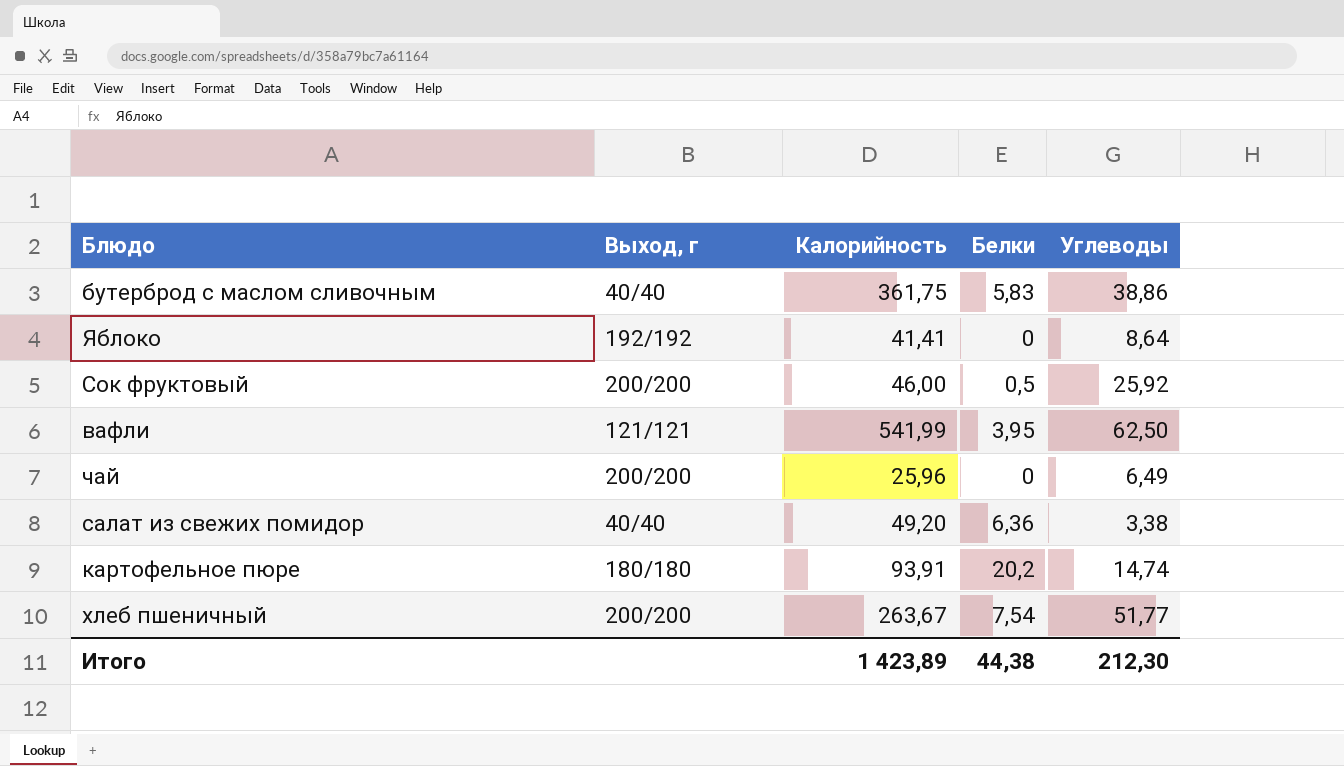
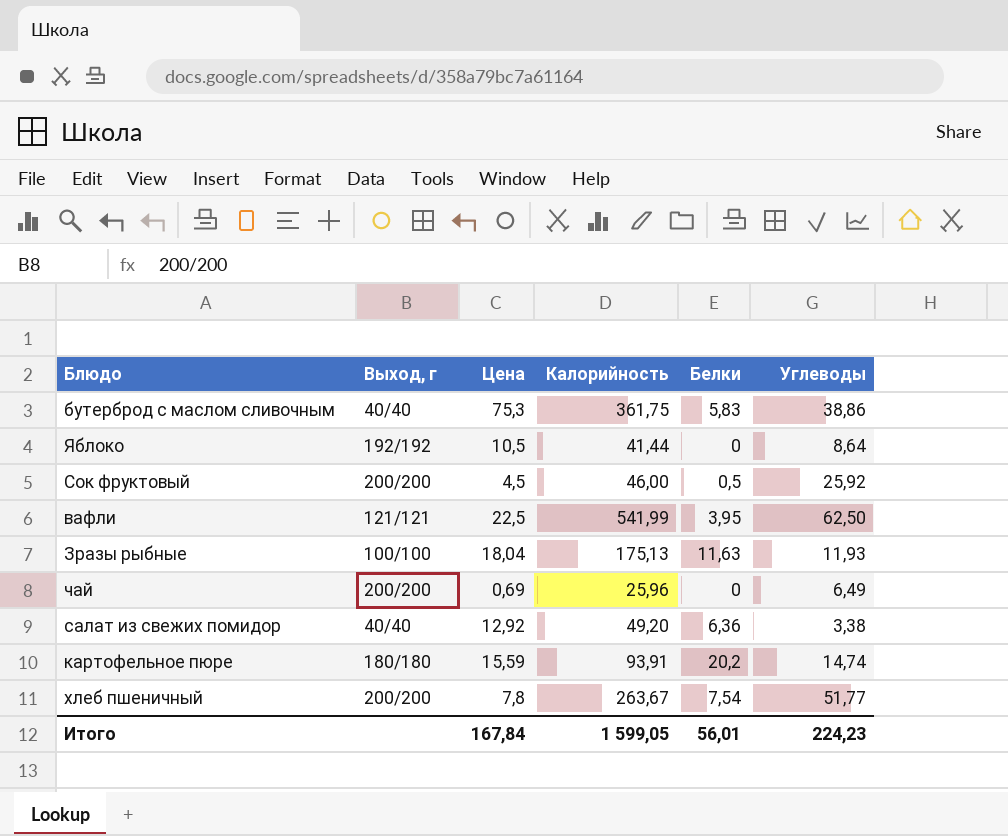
column Цена | position: none -> 3
Яблоко | Калорийность: 41,41 -> 41,44
row Зразы рыбные: none -> 100/100 | 18,04 | 175,13 | 11,63 | 11,93
Итого | Калорийность: 1 423,89 -> 1 599,05
Итого | Белки: 44,38 -> 56,01
Итого | Углеводы: 212,30 -> 224,23

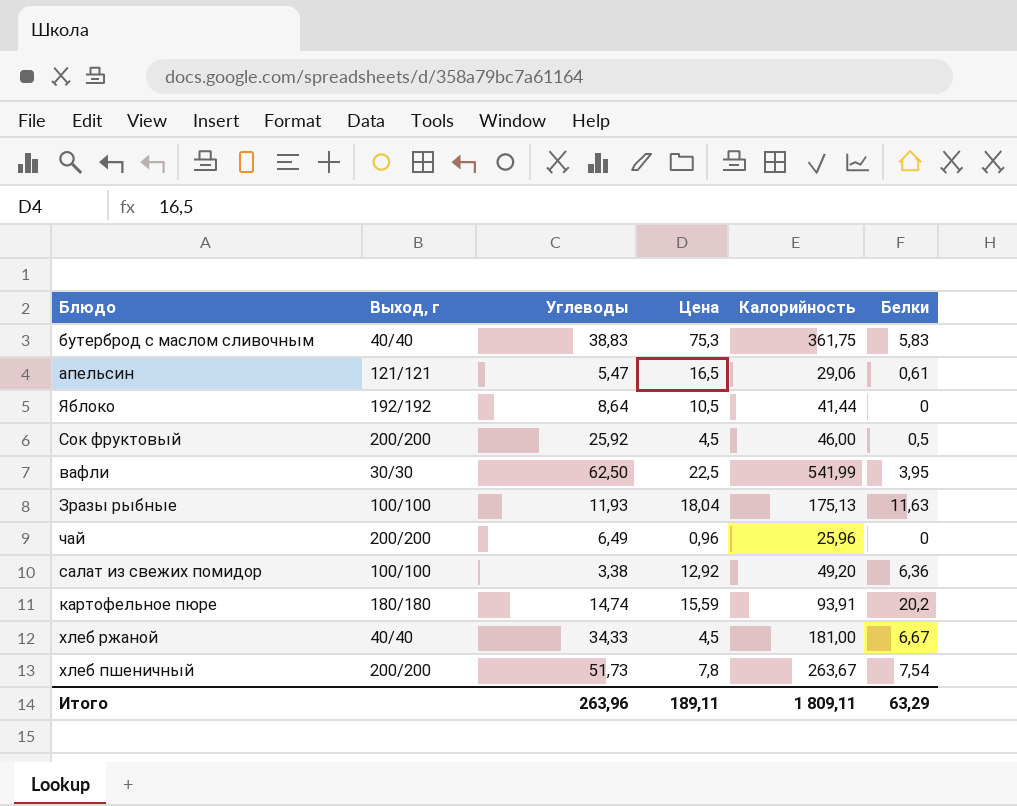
column Углеводы | position: 6 -> 3
бутерброд с маслом сливочным | Углеводы: 38,86 -> 38,83
row апельсин: none -> 121/121 | 5,47 | 16,5 | 29,06 | 0,61
вафли | Выход, г: 121/121 -> 30/30
чай | Цена: 0,69 -> 0,96
салат из свежих помидор | Выход, г: 40/40 -> 100/100
row хлеб ржаной: none -> 40/40 | 34,33 | 4,5 | 181,00 | 6,67
хлеб пшеничный | Углеводы: 51,77 -> 51,73
Итого | Углеводы: 224,23 -> 263,96
Итого | Цена: 167,84 -> 189,11
Итого | Калорийность: 1 599,05 -> 1 809,11
Итого | Белки: 56,01 -> 63,29

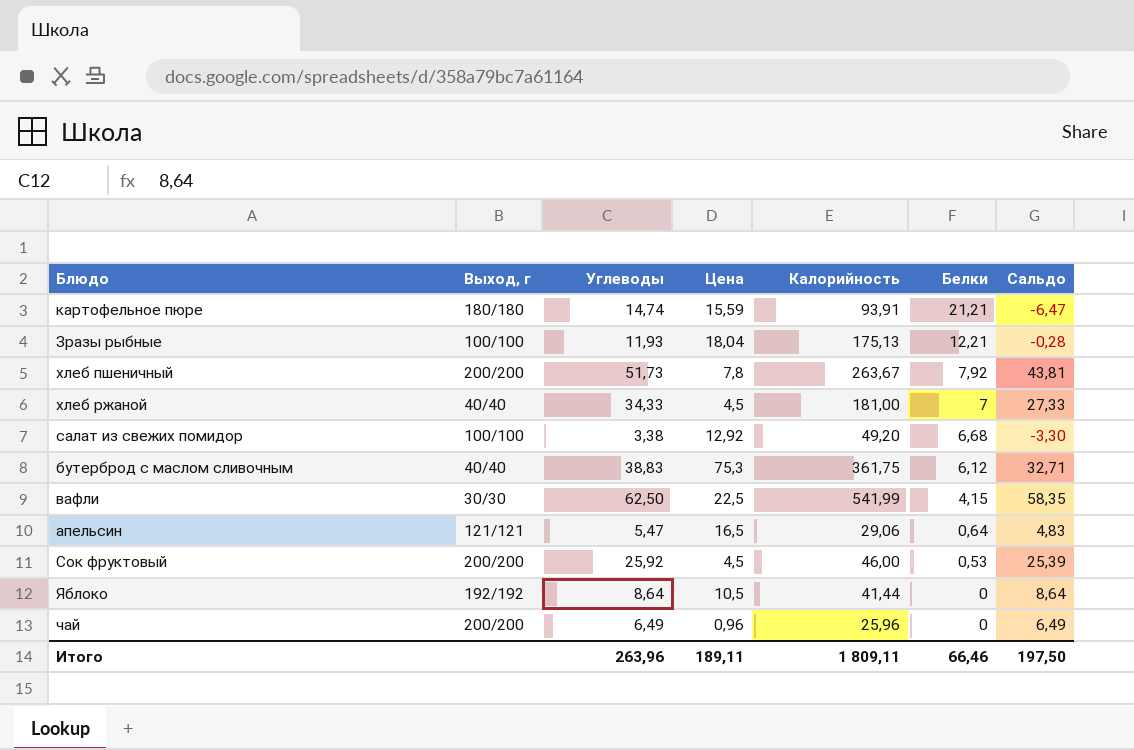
row order: none -> Белки descending
column Сальдо | formula: none -> [Углеводы] - [Белки]
картофельное пюре | Белки: 20,2 -> 21,21
Зразы рыбные | Белки: 11,63 -> 12,21
хлеб пшеничный | Белки: 7,54 -> 7,92
хлеб ржаной | Белки: 6,67 -> 7
салат из свежих помидор | Белки: 6,36 -> 6,68
бутерброд с маслом сливочным | Белки: 5,83 -> 6,12
вафли | Белки: 3,95 -> 4,15
апельсин | Белки: 0,61 -> 0,64
Сок фруктовый | Белки: 0,5 -> 0,53
Итого | Белки: 63,29 -> 66,46

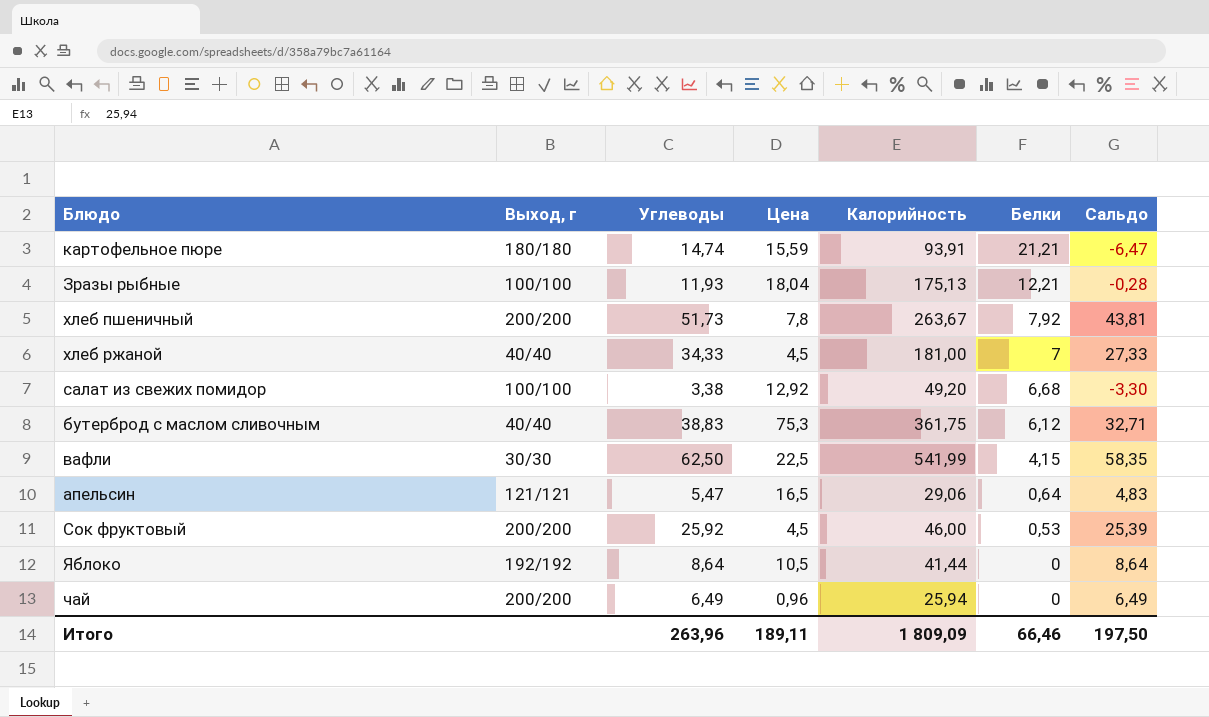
чай | Калорийность: 25,96 -> 25,94
Итого | Калорийность: 1 809,11 -> 1 809,09

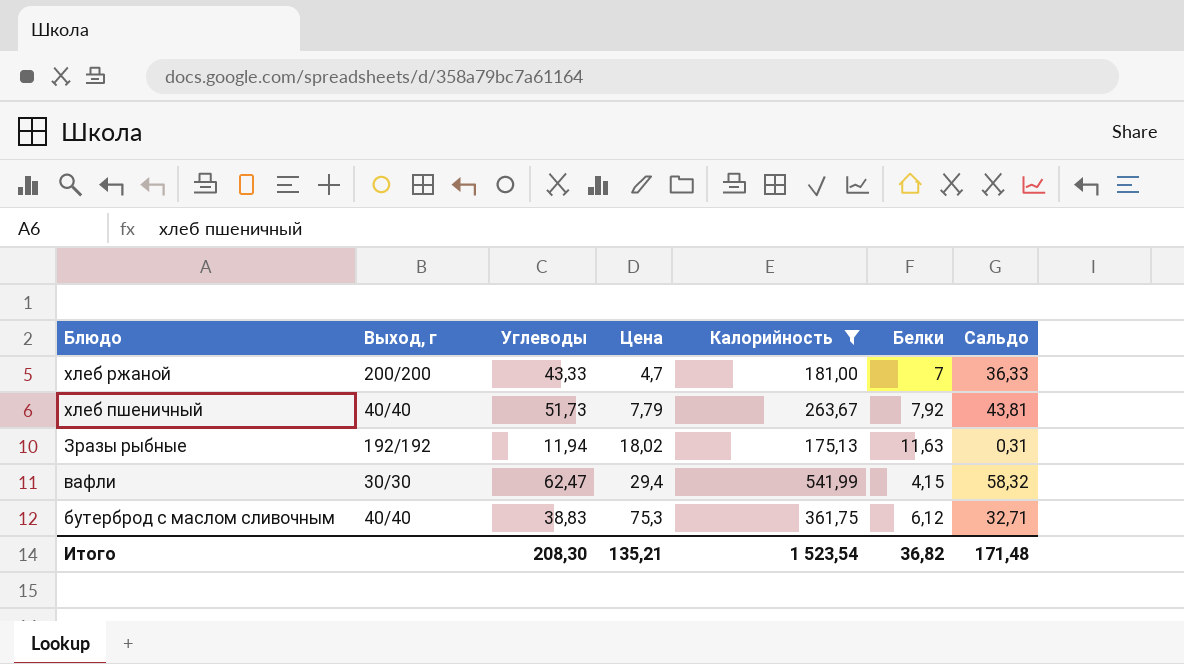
filter: none -> Калорийность >= 175,13
row order: Белки descending -> Блюдо descending
хлеб ржаной | Выход, г: 40/40 -> 200/200
хлеб ржаной | Углеводы: 34,33 -> 43,33
хлеб ржаной | Цена: 4,5 -> 4,7
хлеб ржаной | Сальдо: 27,33 -> 36,33
хлеб пшеничный | Выход, г: 200/200 -> 40/40
хлеб пшеничный | Цена: 7,8 -> 7,79
Зразы рыбные | Выход, г: 100/100 -> 192/192
Зразы рыбные | Углеводы: 11,93 -> 11,94
Зразы рыбные | Цена: 18,04 -> 18,02
Зразы рыбные | Белки: 12,21 -> 11,63
Зразы рыбные | Сальдо: -0,28 -> 0,31
вафли | Углеводы: 62,50 -> 62,47
вафли | Цена: 22,5 -> 29,4
вафли | Сальдо: 58,35 -> 58,32
Итого | Углеводы: 263,96 -> 208,30
Итого | Цена: 189,11 -> 135,21
Итого | Калорийность: 1 809,09 -> 1 523,54
Итого | Белки: 66,46 -> 36,82
Итого | Сальдо: 197,50 -> 171,48

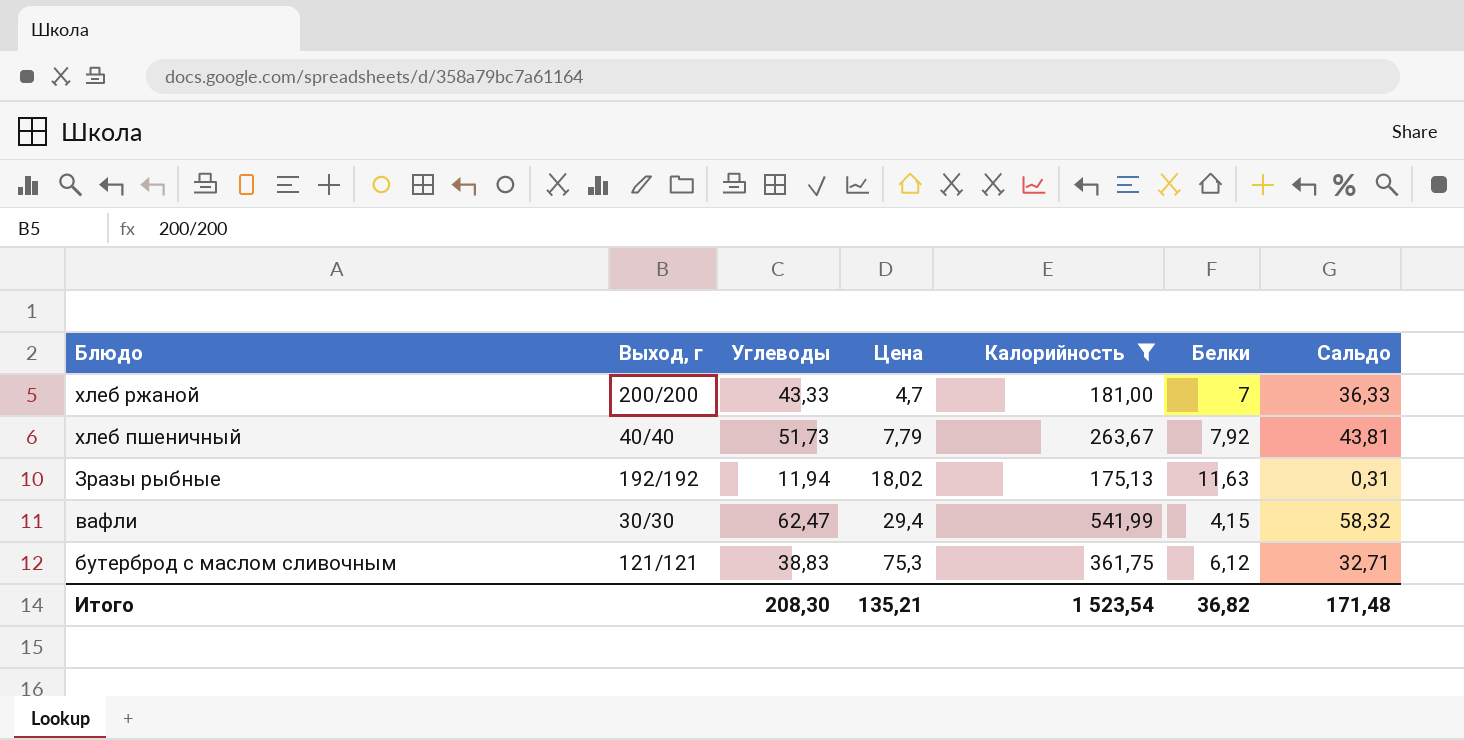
бутерброд с маслом сливочным | Выход, г: 40/40 -> 121/121

